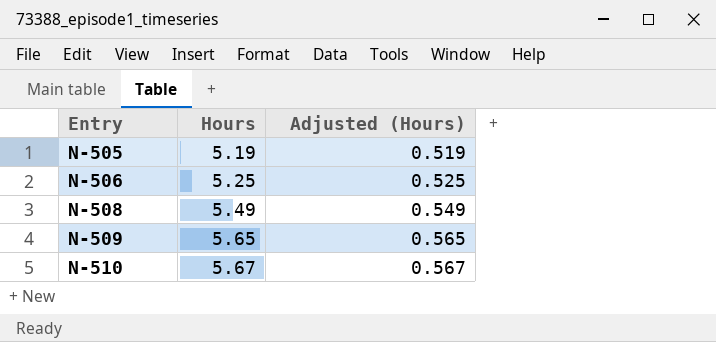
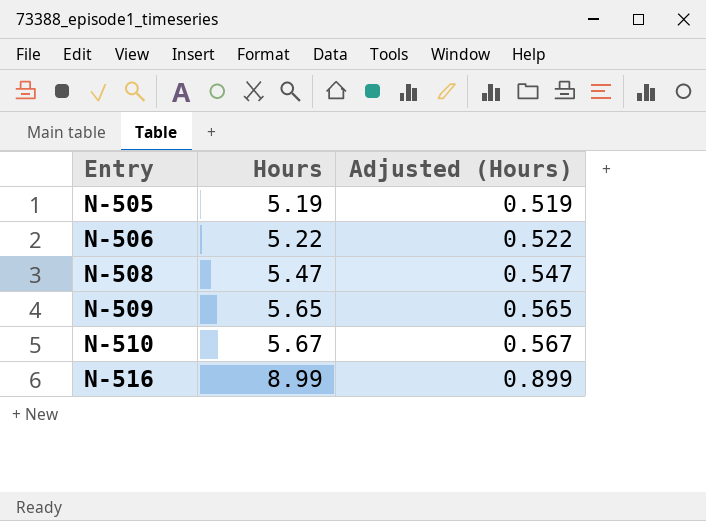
N-506 | Hours: 5.25 -> 5.22
N-506 | Adjusted (Hours): 0.525 -> 0.522
N-508 | Hours: 5.49 -> 5.47
N-508 | Adjusted (Hours): 0.549 -> 0.547
row N-516: none -> 8.99 | 0.899

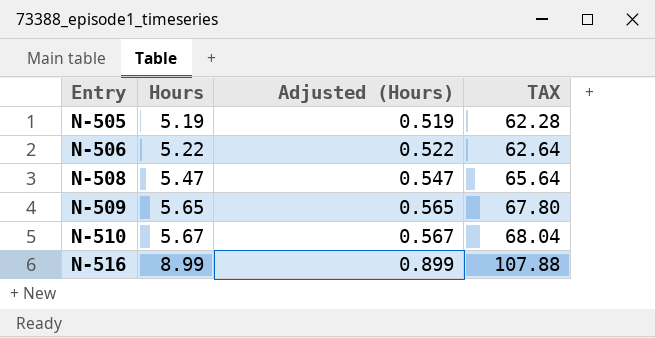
column TAX | formula: none -> [Hours] * 12

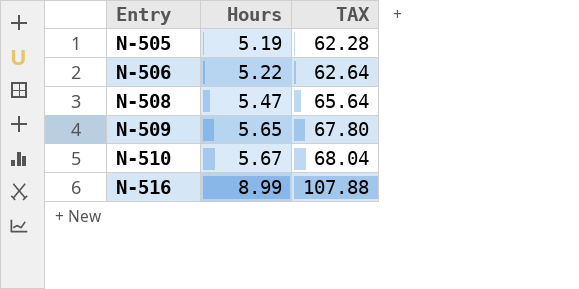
column Adjusted (Hours) | formula: [Hours] * 0.1 -> none

